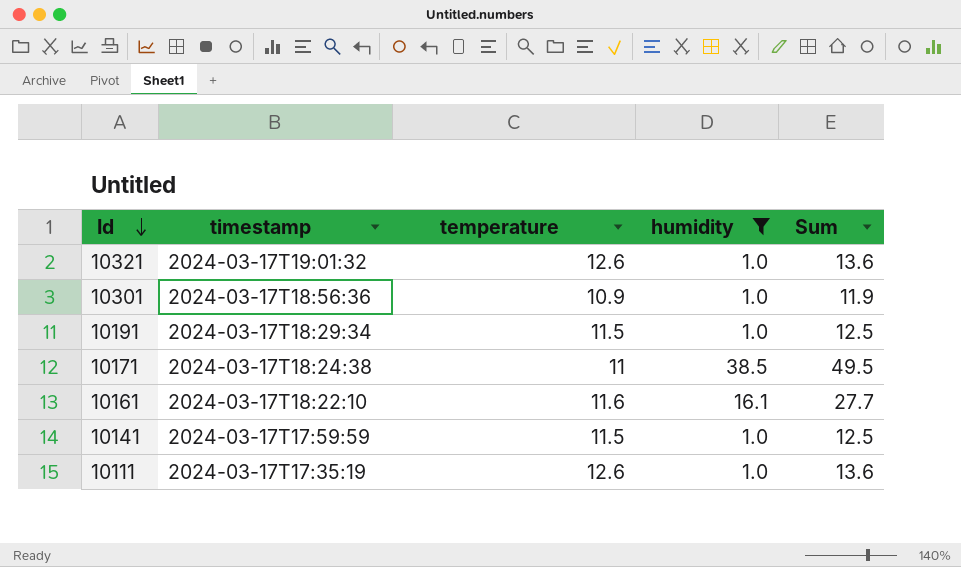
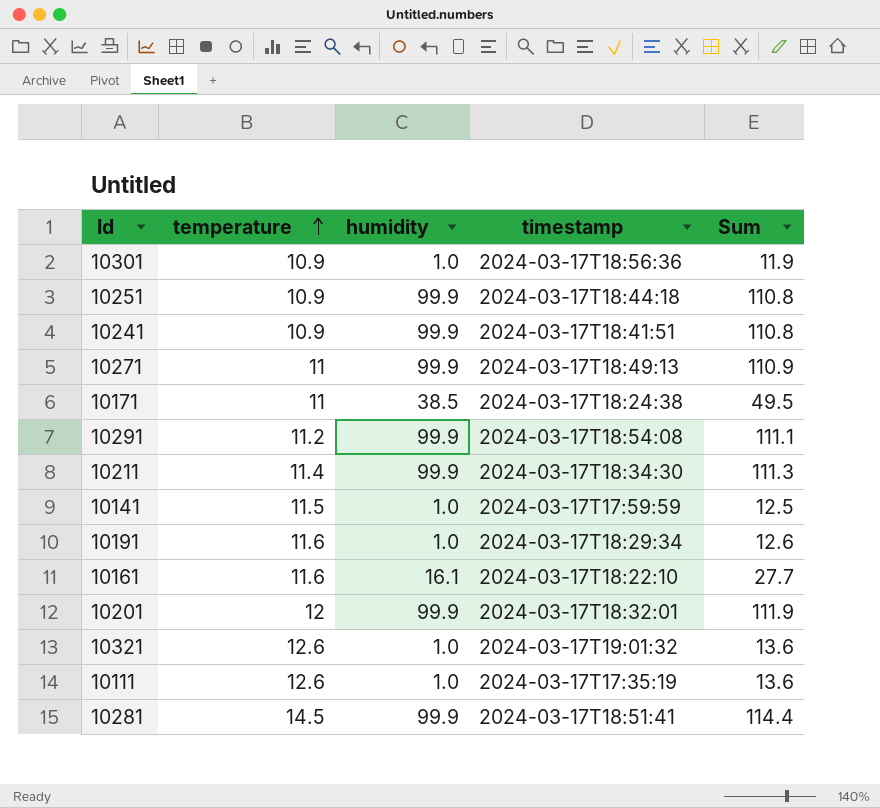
filter: humidity != 99.9 -> none
row order: Id descending -> temperature ascending
column timestamp | position: 2 -> 4
10191 | temperature: 11.5 -> 11.6
10191 | Sum: 12.5 -> 12.6

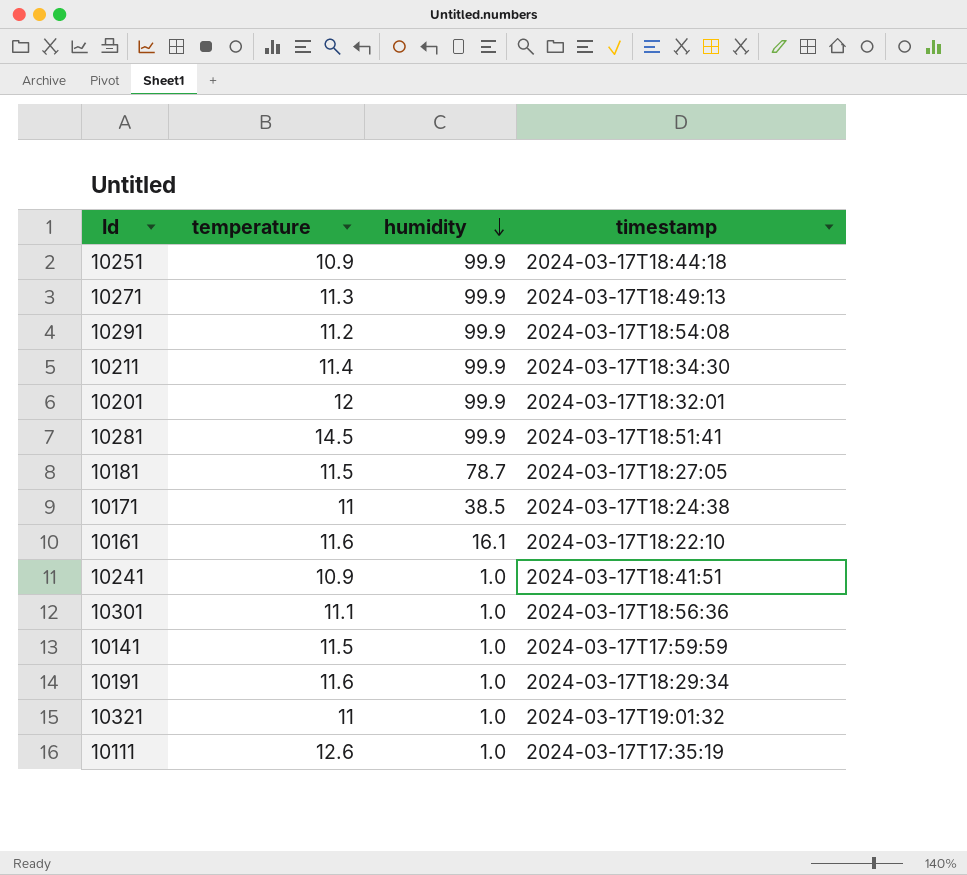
row order: temperature ascending -> humidity descending
column Sum | formula: [temperature] + [humidity] -> none
10271 | temperature: 11 -> 11.3
row 10181: none -> 11.5 | 78.7 | 2024-03-17T18:27:05
10241 | humidity: 99.9 -> 1.0
10301 | temperature: 10.9 -> 11.1
10321 | temperature: 12.6 -> 11

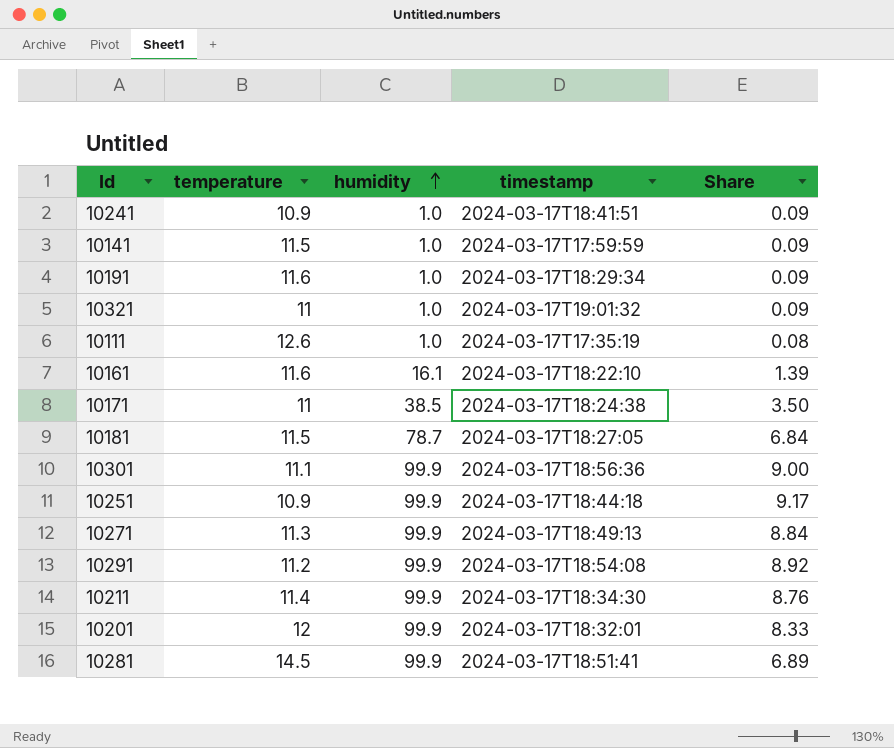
row order: humidity descending -> humidity ascending
column Share | formula: none -> [humidity] / [temperature]
10301 | humidity: 1.0 -> 99.9

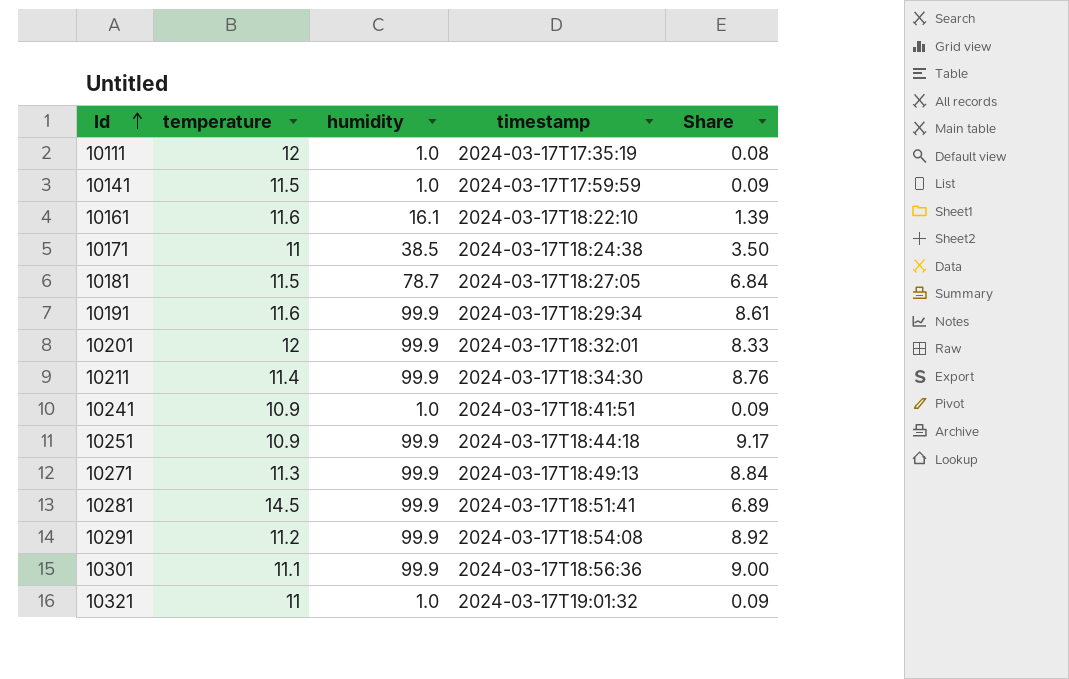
row order: humidity ascending -> Id ascending
10111 | temperature: 12.6 -> 12
10191 | humidity: 1.0 -> 99.9
10191 | Share: 0.09 -> 8.61

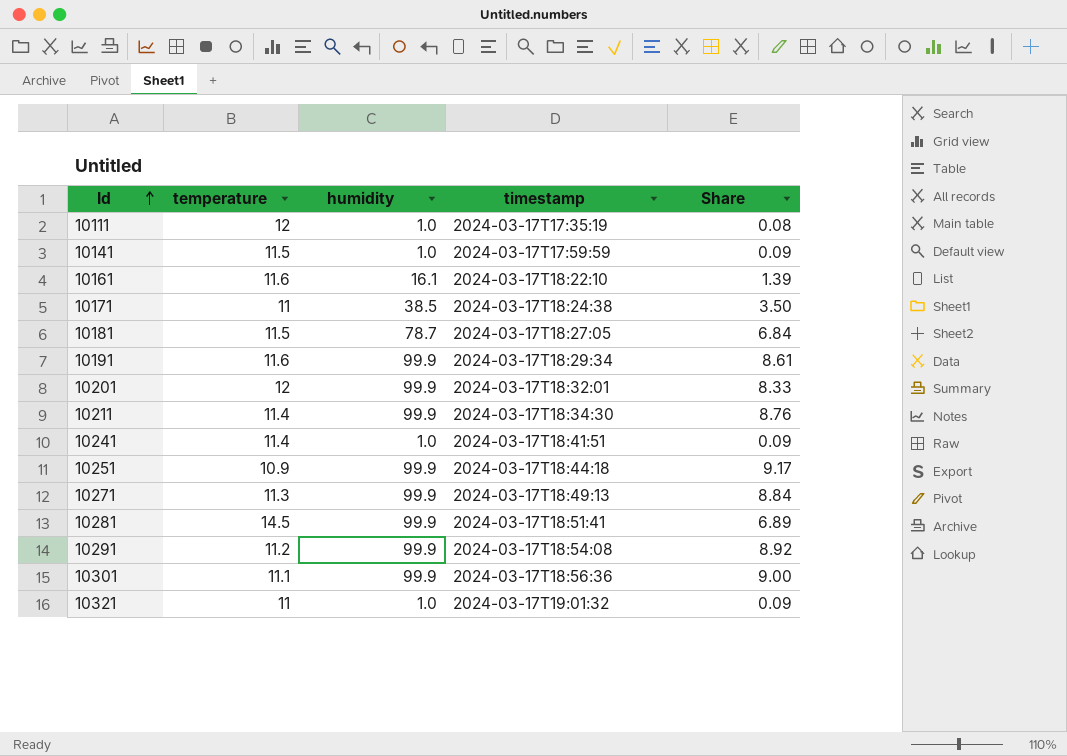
10241 | temperature: 10.9 -> 11.4

